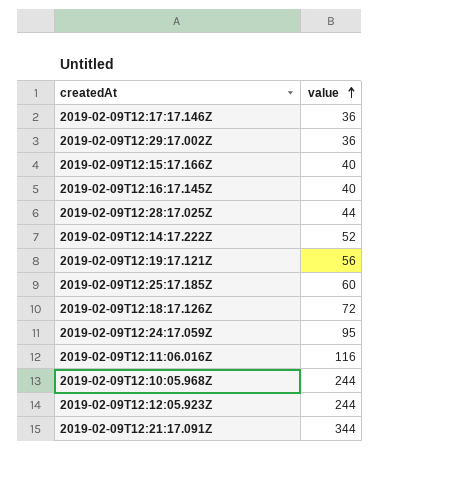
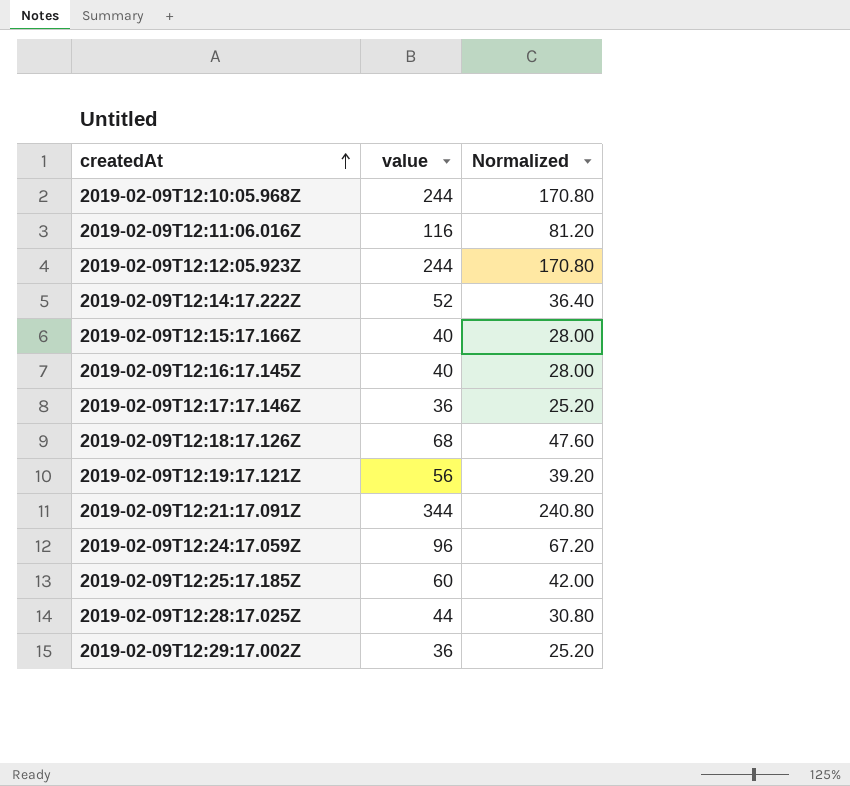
row order: value ascending -> createdAt ascending
column Normalized | formula: none -> [value] * 0.7
2019-02-09T12:18:17.126Z | value: 72 -> 68
2019-02-09T12:24:17.059Z | value: 95 -> 96

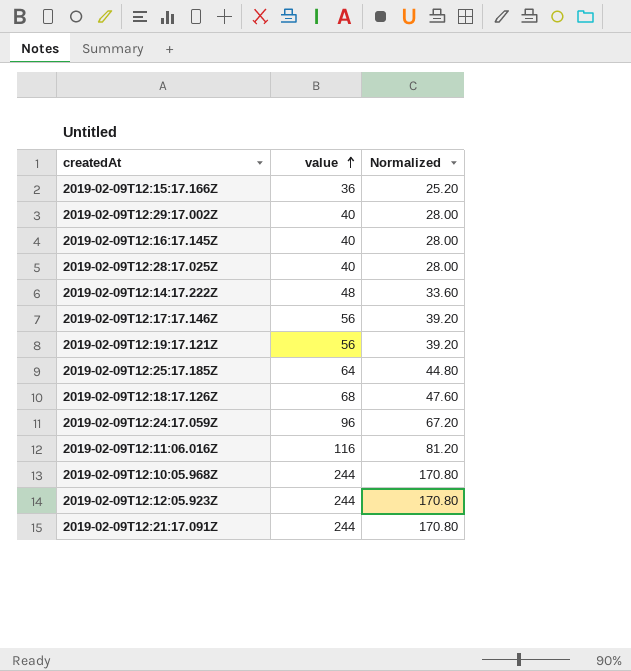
row order: createdAt ascending -> value ascending
2019-02-09T12:15:17.166Z | value: 40 -> 36
2019-02-09T12:15:17.166Z | Normalized: 28.00 -> 25.20
2019-02-09T12:29:17.002Z | value: 36 -> 40
2019-02-09T12:29:17.002Z | Normalized: 25.20 -> 28.00
2019-02-09T12:28:17.025Z | value: 44 -> 40
2019-02-09T12:28:17.025Z | Normalized: 30.80 -> 28.00
2019-02-09T12:14:17.222Z | value: 52 -> 48
2019-02-09T12:14:17.222Z | Normalized: 36.40 -> 33.60
2019-02-09T12:17:17.146Z | value: 36 -> 56
2019-02-09T12:17:17.146Z | Normalized: 25.20 -> 39.20
2019-02-09T12:25:17.185Z | value: 60 -> 64
2019-02-09T12:25:17.185Z | Normalized: 42.00 -> 44.80
2019-02-09T12:21:17.091Z | value: 344 -> 244
2019-02-09T12:21:17.091Z | Normalized: 240.80 -> 170.80

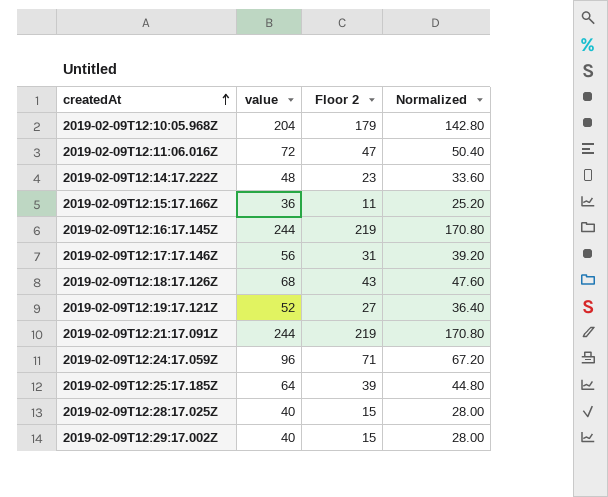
row order: value ascending -> createdAt ascending
column Floor 2 | formula: none -> [value] - 25
row 2019-02-09T12:12:05.923Z: 244 | 170.80 -> none
2019-02-09T12:10:05.968Z | value: 244 -> 204
2019-02-09T12:10:05.968Z | Normalized: 170.80 -> 142.80
2019-02-09T12:11:06.016Z | value: 116 -> 72
2019-02-09T12:11:06.016Z | Normalized: 81.20 -> 50.40
2019-02-09T12:16:17.145Z | value: 40 -> 244
2019-02-09T12:16:17.145Z | Normalized: 28.00 -> 170.80
2019-02-09T12:19:17.121Z | value: 56 -> 52
2019-02-09T12:19:17.121Z | Normalized: 39.20 -> 36.40

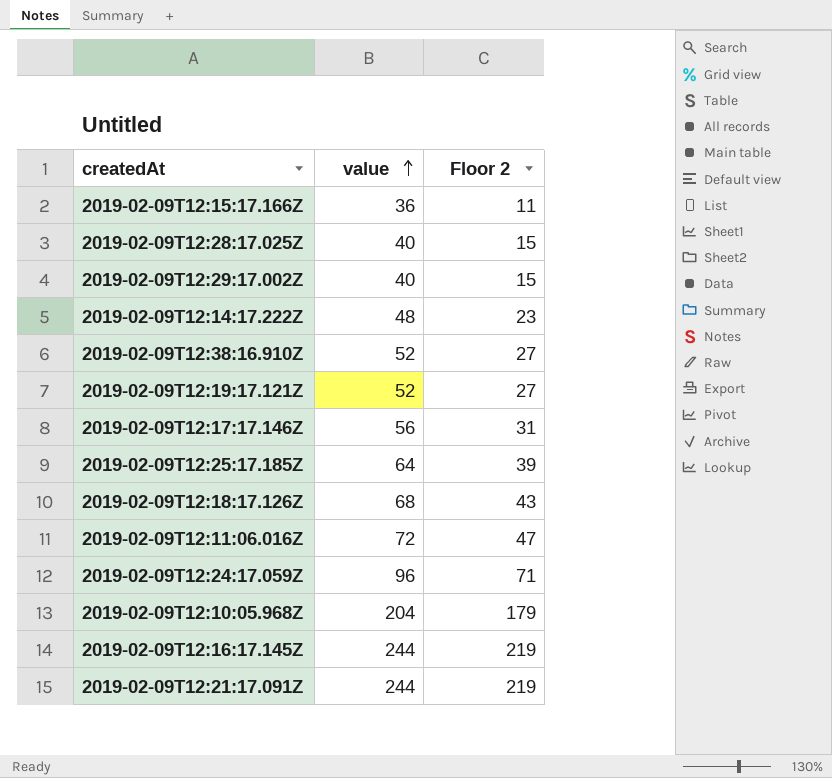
row order: createdAt ascending -> value ascending
column Normalized | formula: [value] * 0.7 -> none
row 2019-02-09T12:38:16.910Z: none -> 52 | 27

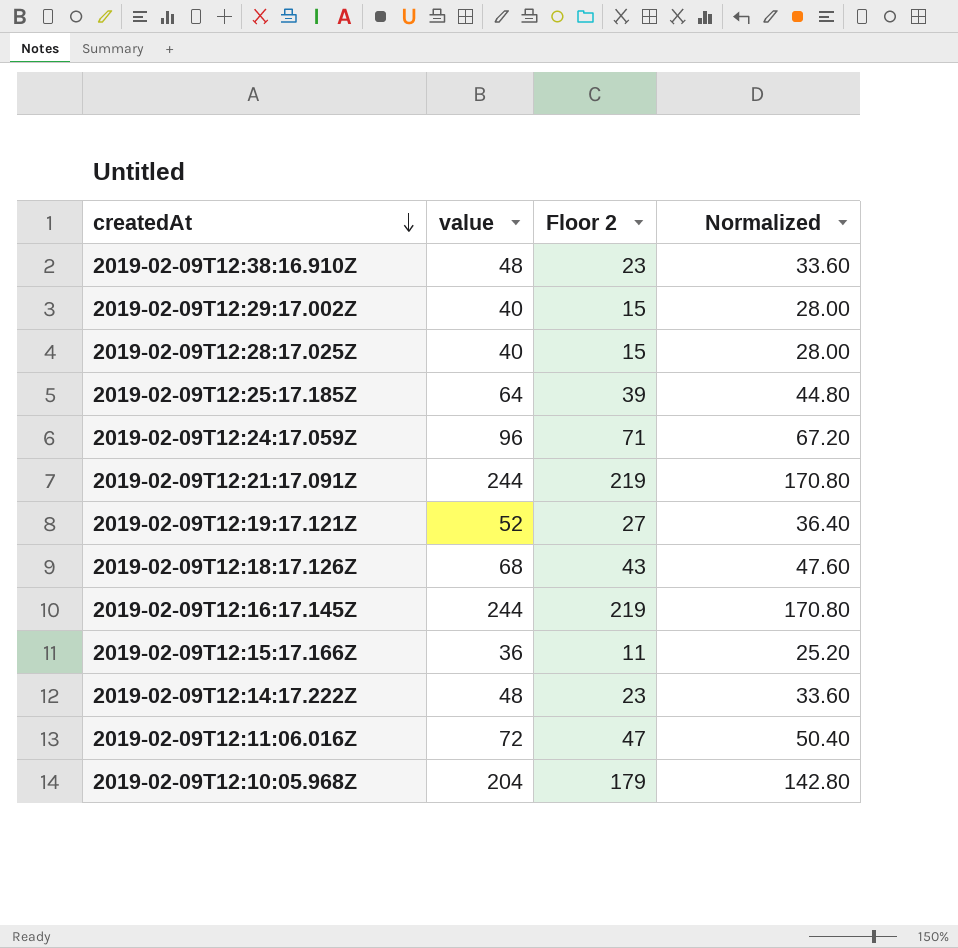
row order: value ascending -> createdAt descending
column Normalized | formula: none -> [value] * 0.7
row 2019-02-09T12:17:17.146Z: 56 | 31 -> none
2019-02-09T12:38:16.910Z | value: 52 -> 48
2019-02-09T12:38:16.910Z | Floor 2: 27 -> 23

